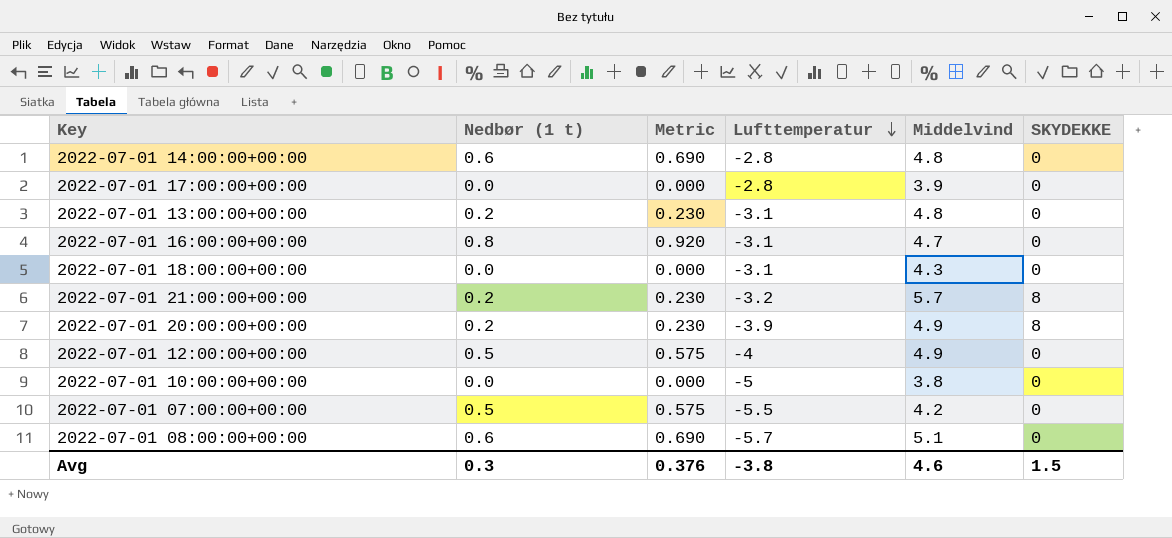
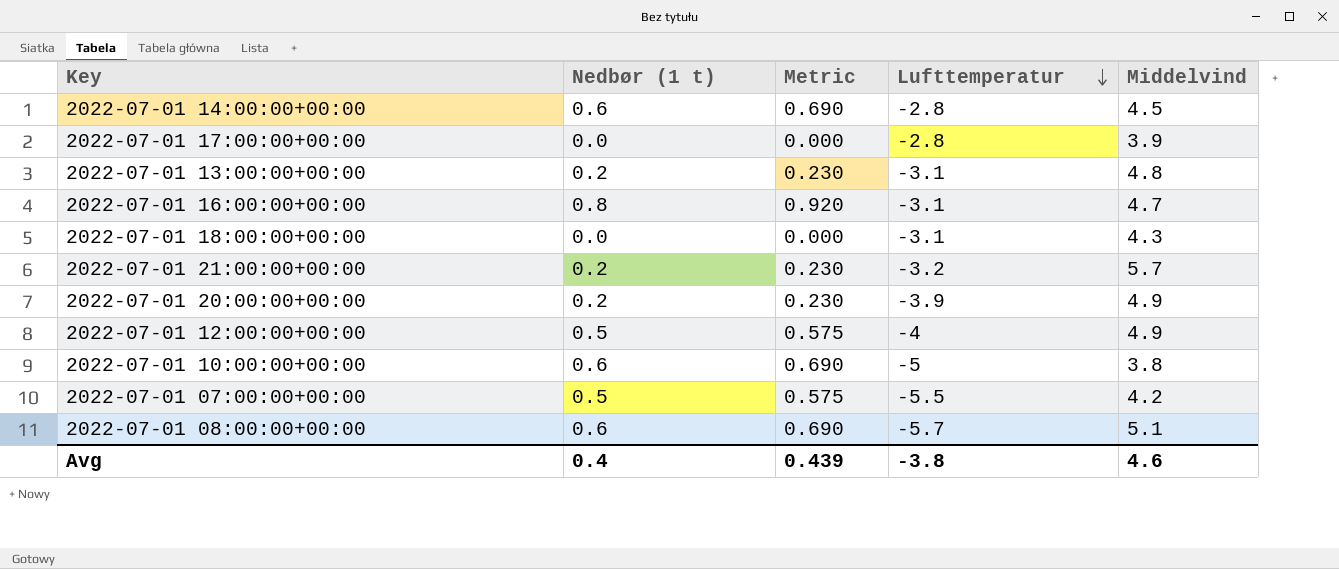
column SKYDEKKE | position: 6 -> none
2022-07-01 14:00:00+00:00 | Middelvind: 4.8 -> 4.5
2022-07-01 10:00:00+00:00 | Nedbør (1 t): 0.0 -> 0.6
2022-07-01 10:00:00+00:00 | Metric: 0.000 -> 0.690
Avg | Nedbør (1 t): 0.3 -> 0.4
Avg | Metric: 0.376 -> 0.439

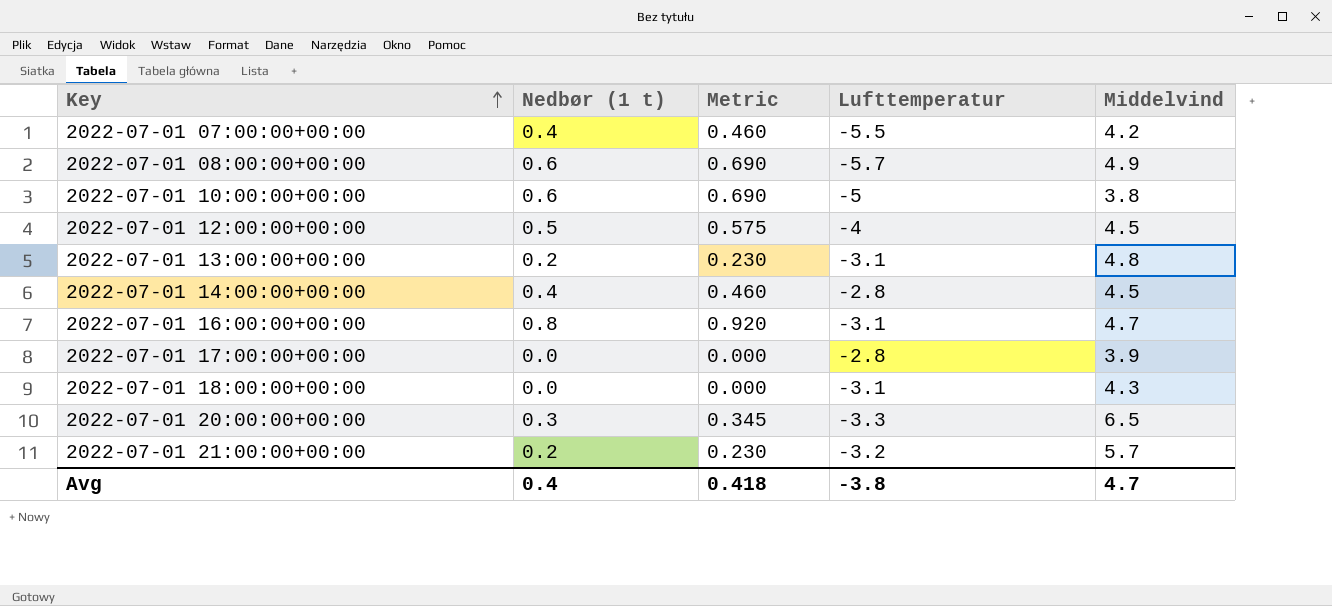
row order: Lufttemperatur descending -> Key ascending
2022-07-01 07:00:00+00:00 | Nedbør (1 t): 0.5 -> 0.4
2022-07-01 07:00:00+00:00 | Metric: 0.575 -> 0.460
2022-07-01 08:00:00+00:00 | Middelvind: 5.1 -> 4.9
2022-07-01 12:00:00+00:00 | Middelvind: 4.9 -> 4.5
2022-07-01 14:00:00+00:00 | Nedbør (1 t): 0.6 -> 0.4
2022-07-01 14:00:00+00:00 | Metric: 0.690 -> 0.460
2022-07-01 20:00:00+00:00 | Nedbør (1 t): 0.2 -> 0.3
2022-07-01 20:00:00+00:00 | Metric: 0.230 -> 0.345
2022-07-01 20:00:00+00:00 | Lufttemperatur: -3.9 -> -3.3
2022-07-01 20:00:00+00:00 | Middelvind: 4.9 -> 6.5
Avg | Metric: 0.439 -> 0.418
Avg | Middelvind: 4.6 -> 4.7

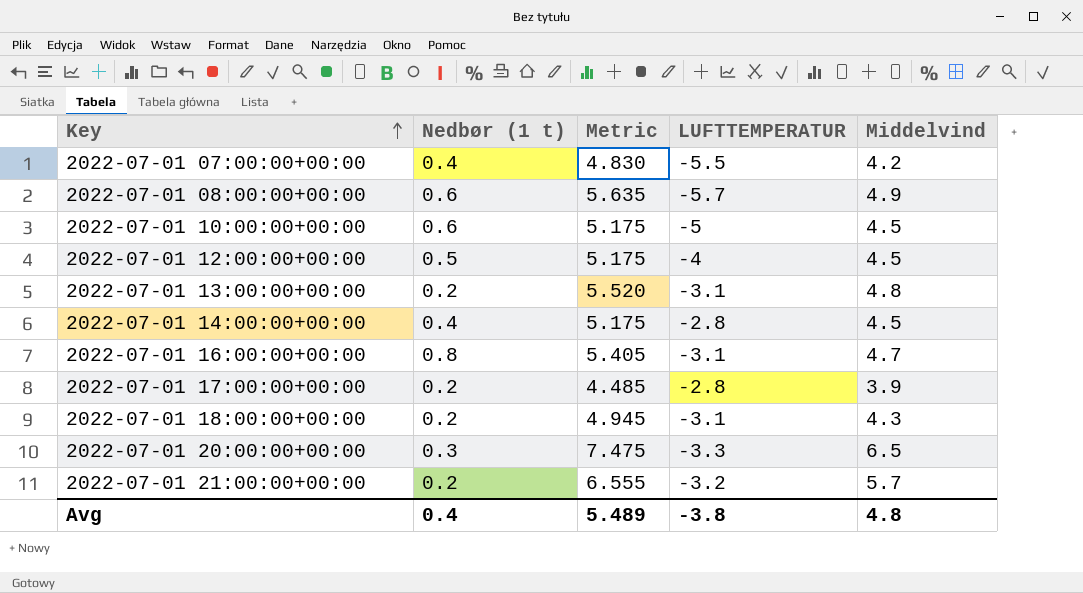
column Metric | formula: [Nedbør (1 t)] * 1.15 -> [Middelvind] * 1.15
column name: Lufttemperatur -> LUFTTEMPERATUR
2022-07-01 10:00:00+00:00 | Middelvind: 3.8 -> 4.5
2022-07-01 17:00:00+00:00 | Nedbør (1 t): 0.0 -> 0.2
2022-07-01 18:00:00+00:00 | Nedbør (1 t): 0.0 -> 0.2
Avg | Metric: 0.418 -> 5.489
Avg | Middelvind: 4.7 -> 4.8

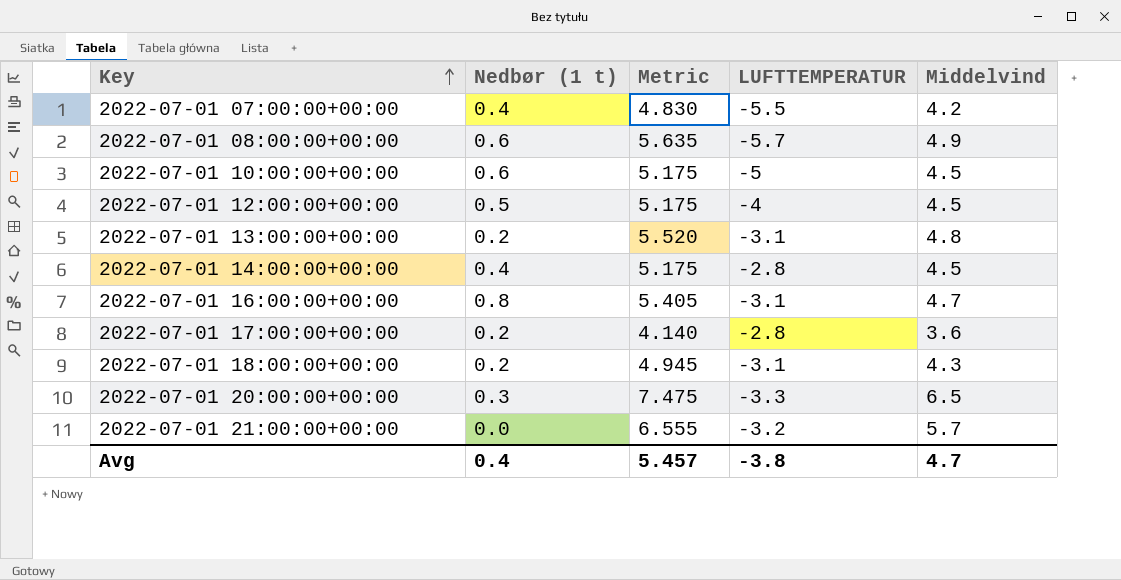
2022-07-01 17:00:00+00:00 | Metric: 4.485 -> 4.140
2022-07-01 17:00:00+00:00 | Middelvind: 3.9 -> 3.6
2022-07-01 21:00:00+00:00 | Nedbør (1 t): 0.2 -> 0.0
Avg | Metric: 5.489 -> 5.457
Avg | Middelvind: 4.8 -> 4.7

